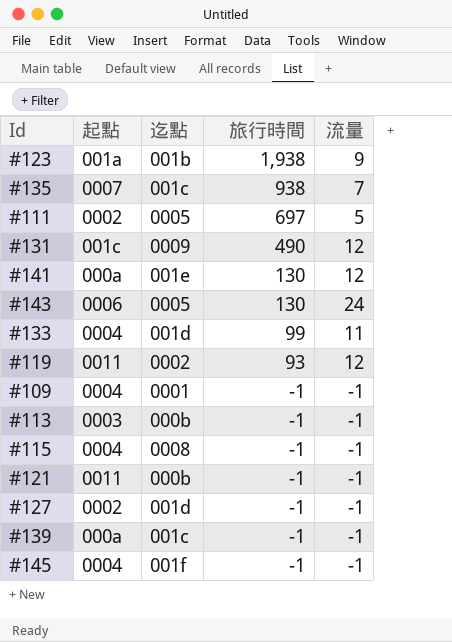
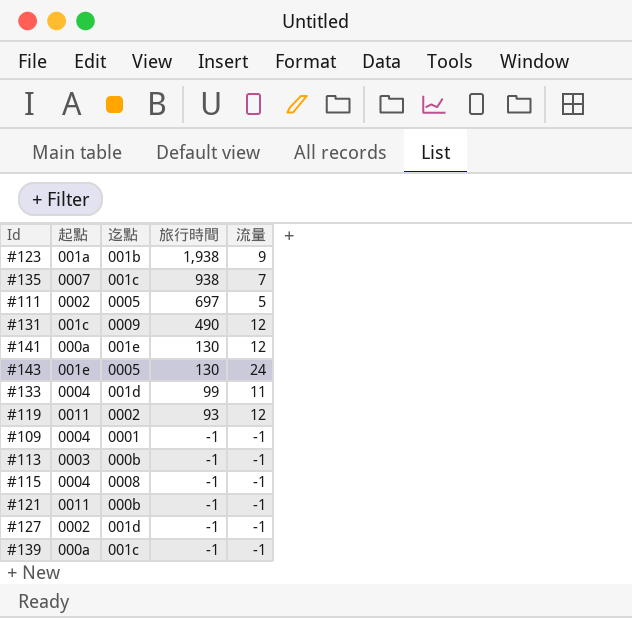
row #145: 0004 | 001f | -1 | -1 -> none
#143 | 起點: 0006 -> 001e

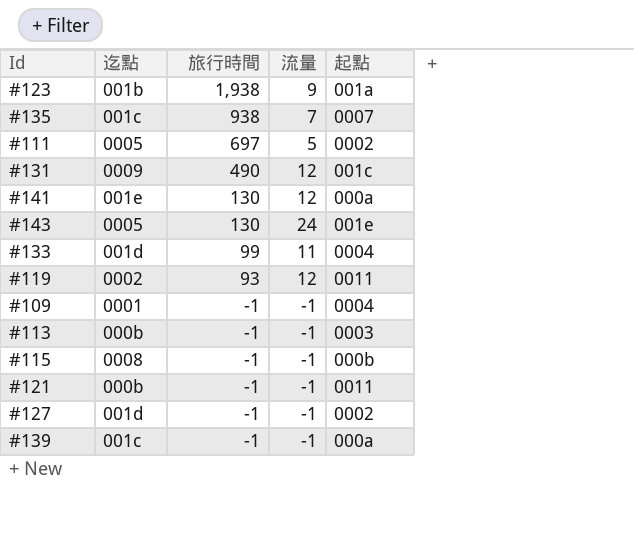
column 起點 | position: 2 -> 5
#115 | 起點: 0004 -> 000b

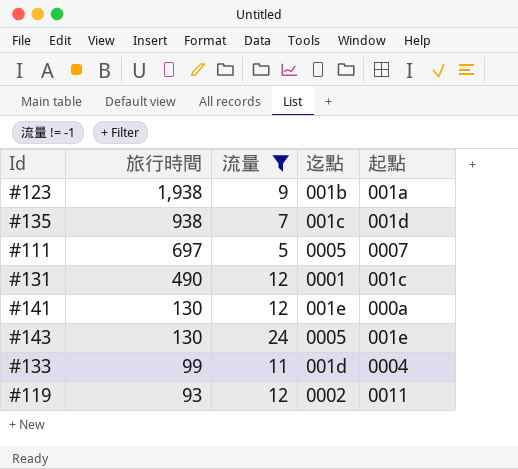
filter: none -> 流量 != -1
column 迄點 | position: 2 -> 4
#135 | 起點: 0007 -> 001d
#111 | 起點: 0002 -> 0007
#131 | 迄點: 0009 -> 0001

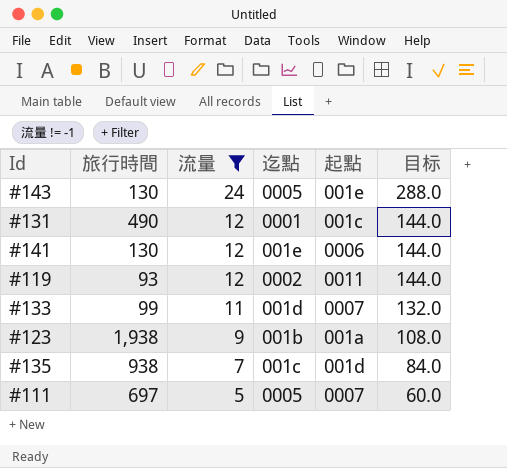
row order: 旅行時間 descending -> 流量 descending
column 目标 | formula: none -> [流量] * 12
#141 | 起點: 000a -> 0006
#133 | 起點: 0004 -> 0007

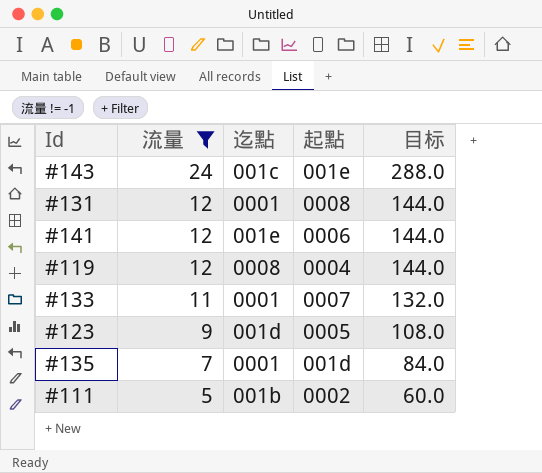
column 旅行時間 | position: 2 -> none
#143 | 迄點: 0005 -> 001c
#131 | 起點: 001c -> 0008
#119 | 迄點: 0002 -> 0008
#119 | 起點: 0011 -> 0004
#133 | 迄點: 001d -> 0001
#123 | 迄點: 001b -> 001d
#123 | 起點: 001a -> 0005
#135 | 迄點: 001c -> 0001
#111 | 迄點: 0005 -> 001b
#111 | 起點: 0007 -> 0002

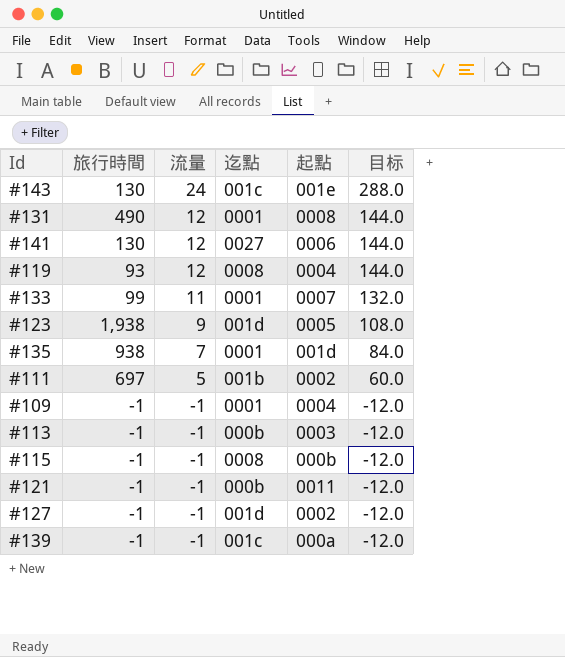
filter: 流量 != -1 -> none
column 旅行時間 | position: none -> 2
#141 | 迄點: 001e -> 0027

